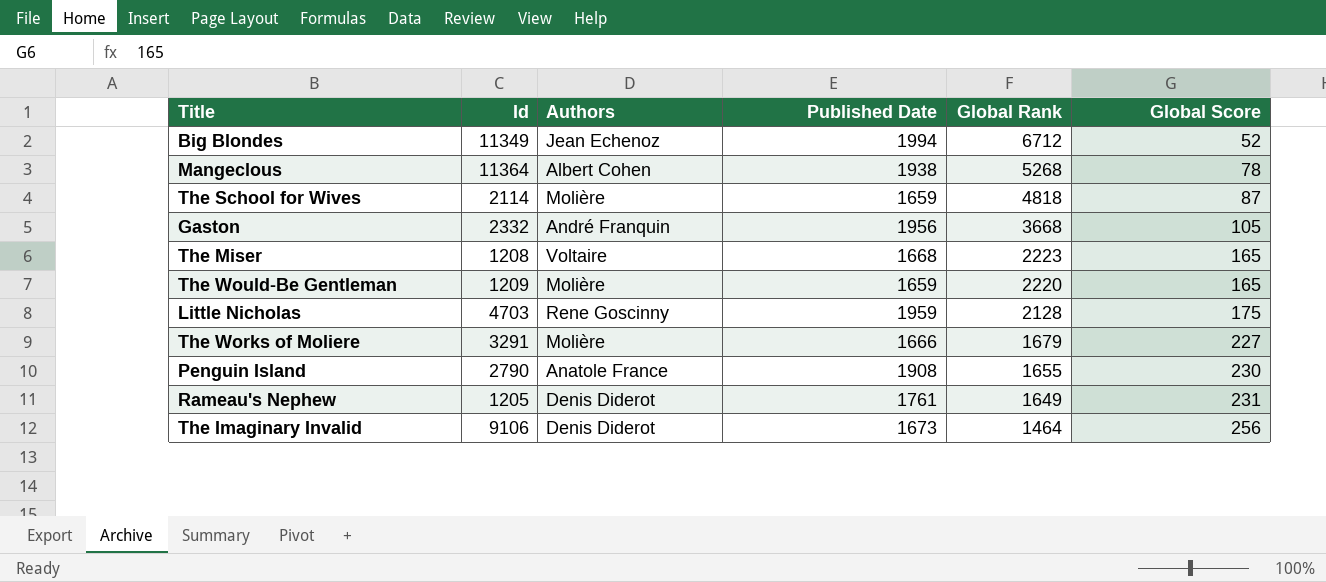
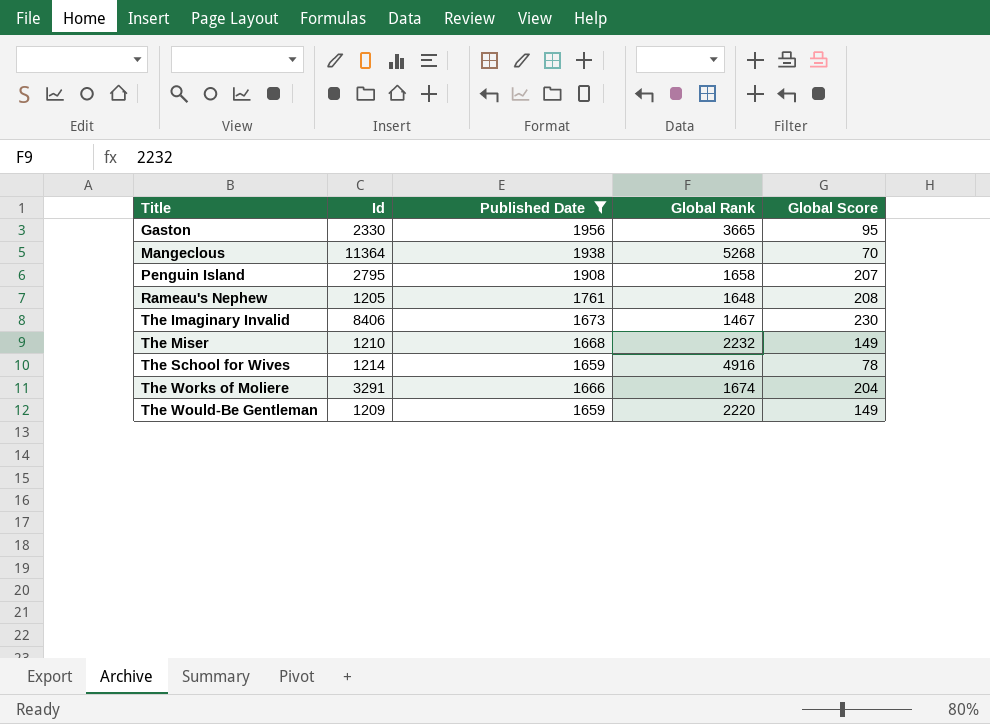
filter: none -> Published Date <= 1956
row order: Global Rank descending -> Title ascending
column Authors | position: 3 -> none
Gaston | Id: 2332 -> 2330
Gaston | Global Rank: 3668 -> 3665
Gaston | Global Score: 105 -> 95
Mangeclous | Global Score: 78 -> 70
Penguin Island | Id: 2790 -> 2795
Penguin Island | Global Rank: 1655 -> 1658
Penguin Island | Global Score: 230 -> 207
Rameau's Nephew | Global Rank: 1649 -> 1648
Rameau's Nephew | Global Score: 231 -> 208
The Imaginary Invalid | Id: 9106 -> 8406
The Imaginary Invalid | Global Rank: 1464 -> 1467
The Imaginary Invalid | Global Score: 256 -> 230
The Miser | Id: 1208 -> 1210
The Miser | Global Rank: 2223 -> 2232
The Miser | Global Score: 165 -> 149
The School for Wives | Id: 2114 -> 1214
The School for Wives | Global Rank: 4818 -> 4916
The School for Wives | Global Score: 87 -> 78
The Works of Moliere | Global Rank: 1679 -> 1674
The Works of Moliere | Global Score: 227 -> 204
The Would-Be Gentleman | Global Score: 165 -> 149

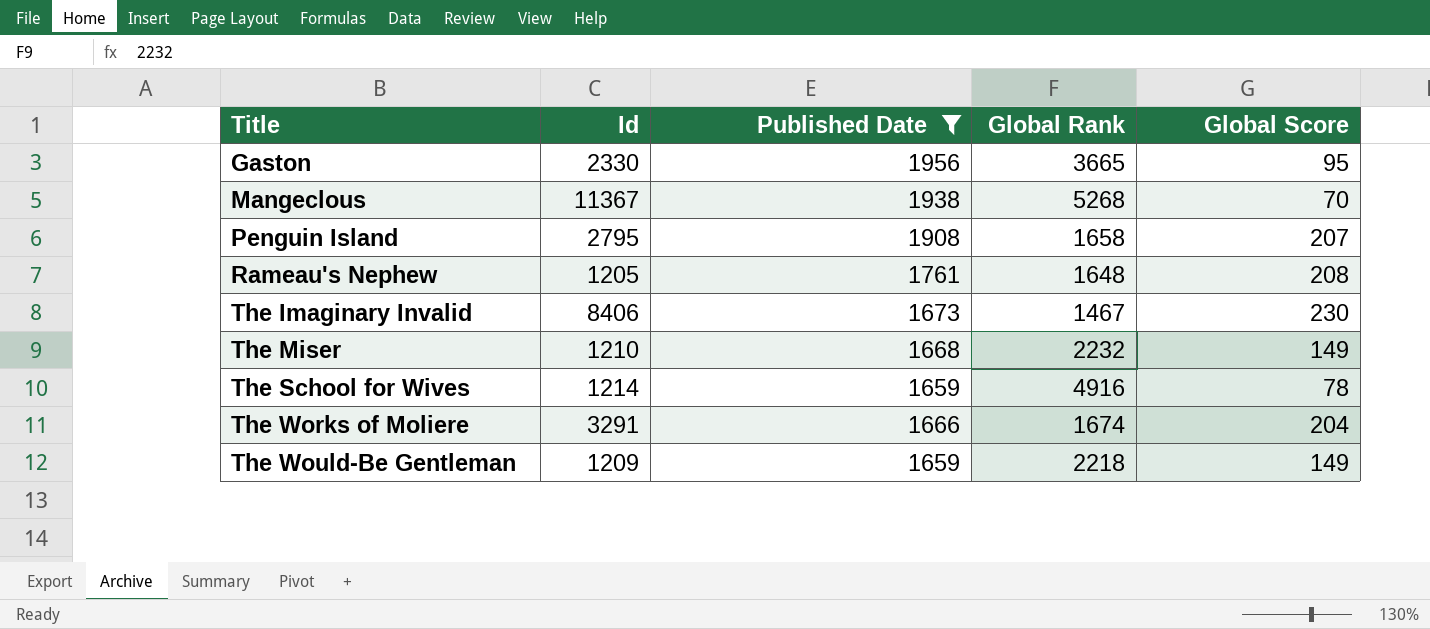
Mangeclous | Id: 11364 -> 11367
The Would-Be Gentleman | Global Rank: 2220 -> 2218

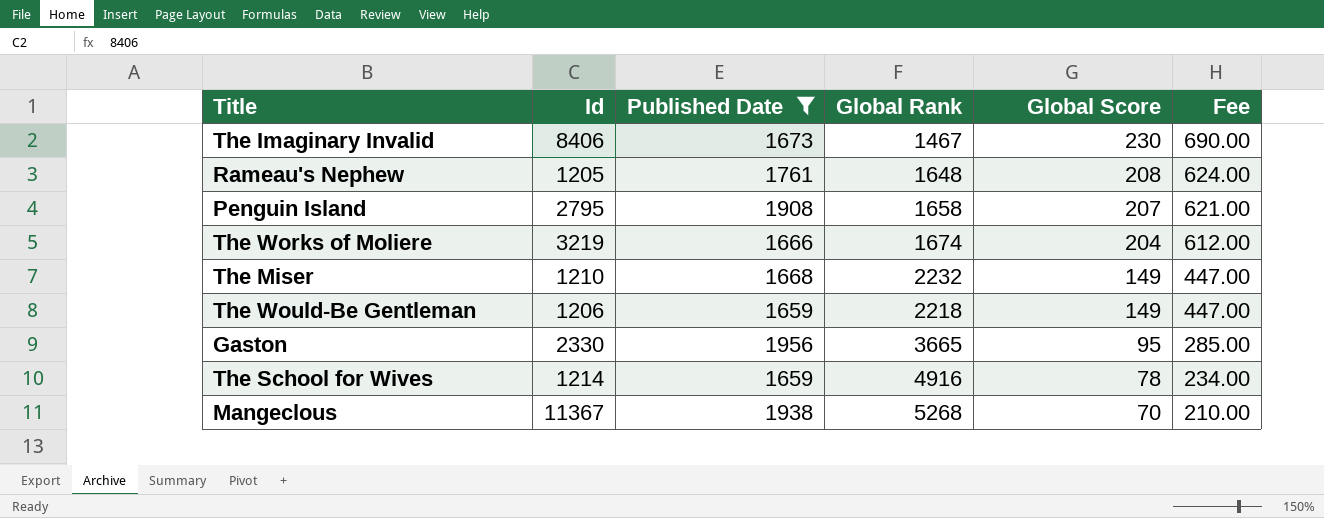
row order: Title ascending -> Global Score descending
column Fee | formula: none -> [Global Score] * 3
The Works of Moliere | Id: 3291 -> 3219
The Would-Be Gentleman | Id: 1209 -> 1206

